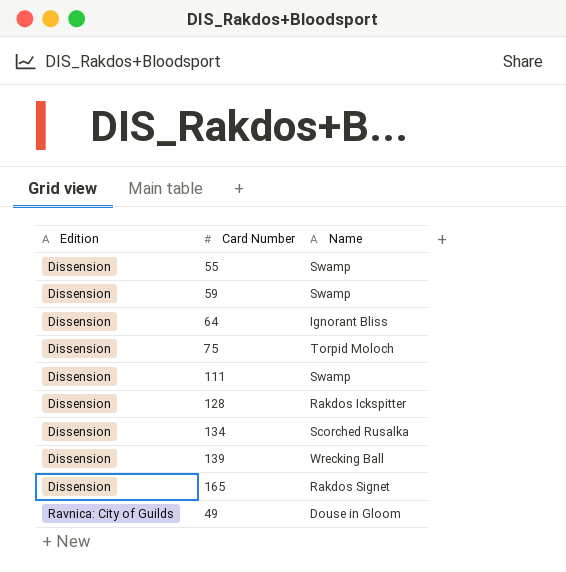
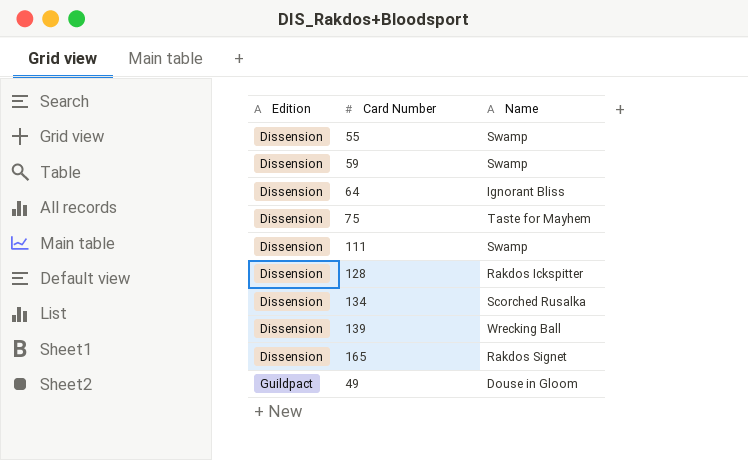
75 | Name: Torpid Moloch -> Taste for Mayhem
49 | Edition: Ravnica: City of Guilds -> Guildpact

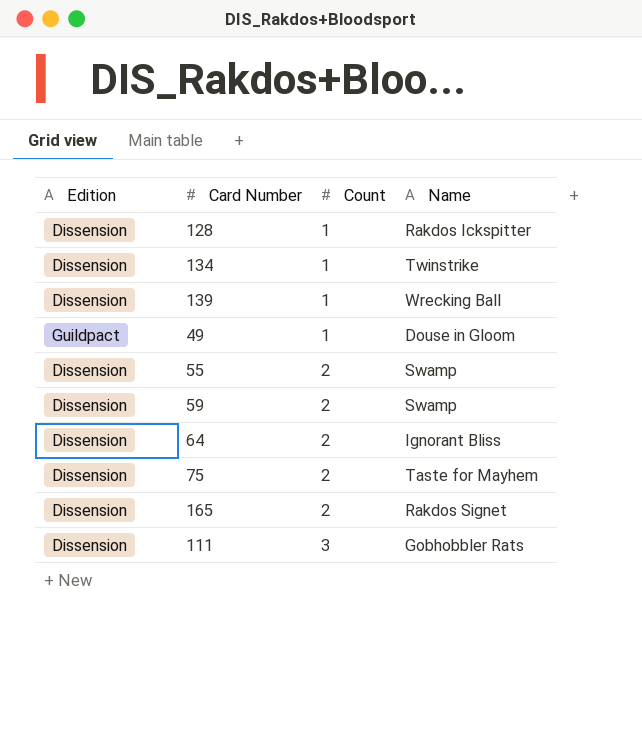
row order: Edition ascending -> Count ascending
column Count | position: none -> 3
134 | Name: Scorched Rusalka -> Twinstrike
111 | Name: Swamp -> Gobhobbler Rats

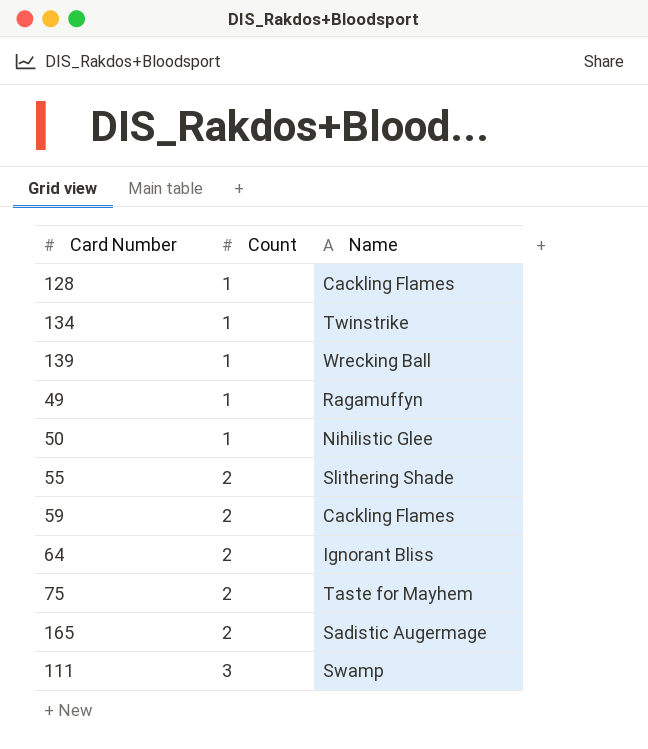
column Edition | position: 1 -> none
128 | Name: Rakdos Ickspitter -> Cackling Flames
49 | Name: Douse in Gloom -> Ragamuffyn
row 50: none -> 1 | Nihilistic Glee
55 | Name: Swamp -> Slithering Shade
59 | Name: Swamp -> Cackling Flames
165 | Name: Rakdos Signet -> Sadistic Augermage
111 | Name: Gobhobbler Rats -> Swamp

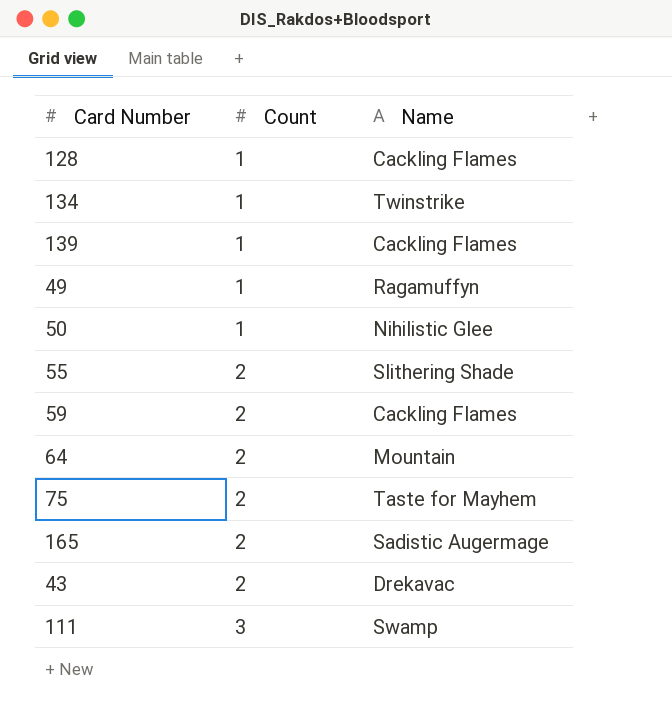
139 | Name: Wrecking Ball -> Cackling Flames
64 | Name: Ignorant Bliss -> Mountain
row 43: none -> 2 | Drekavac

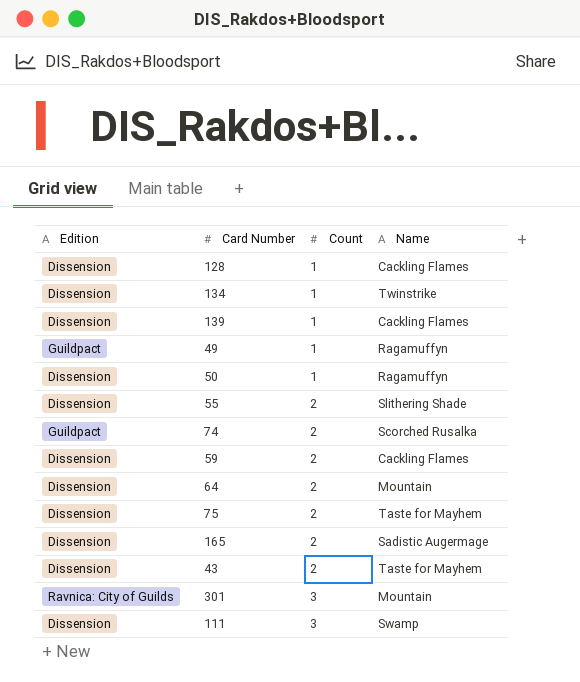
column Edition | position: none -> 1
50 | Name: Nihilistic Glee -> Ragamuffyn
row 74: none -> Guildpact | 2 | Scorched Rusalka
43 | Name: Drekavac -> Taste for Mayhem
row 301: none -> Ravnica: City of Guilds | 3 | Mountain

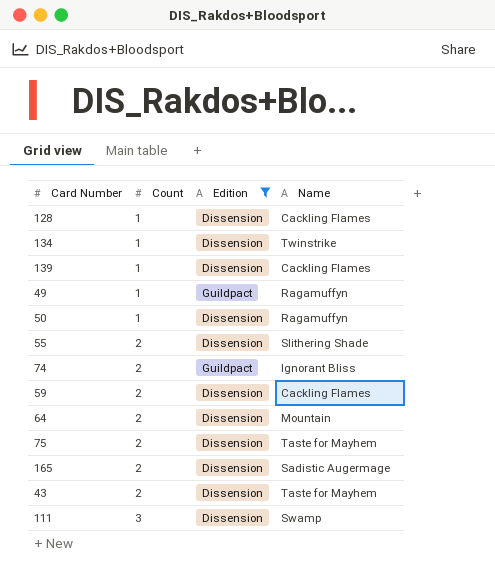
filter: none -> Edition != Ravnica: City of Guilds
column Edition | position: 1 -> 3
74 | Name: Scorched Rusalka -> Ignorant Bliss

